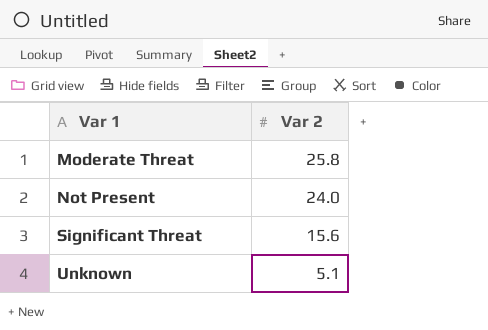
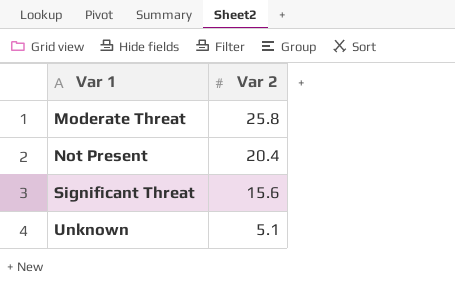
Not Present | Var 2: 24.0 -> 20.4

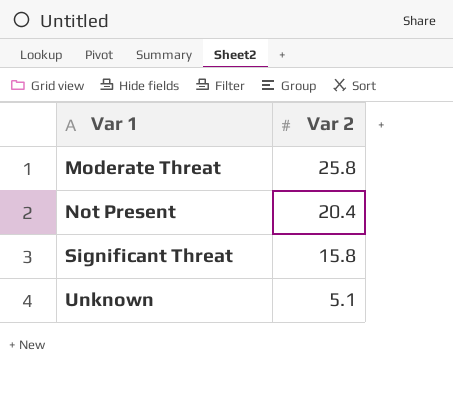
Significant Threat | Var 2: 15.6 -> 15.8

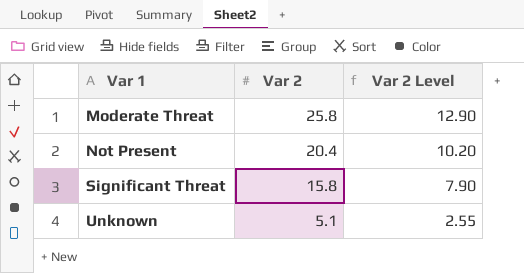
column Var 2 Level | formula: none -> [Var 2] * 0.5

